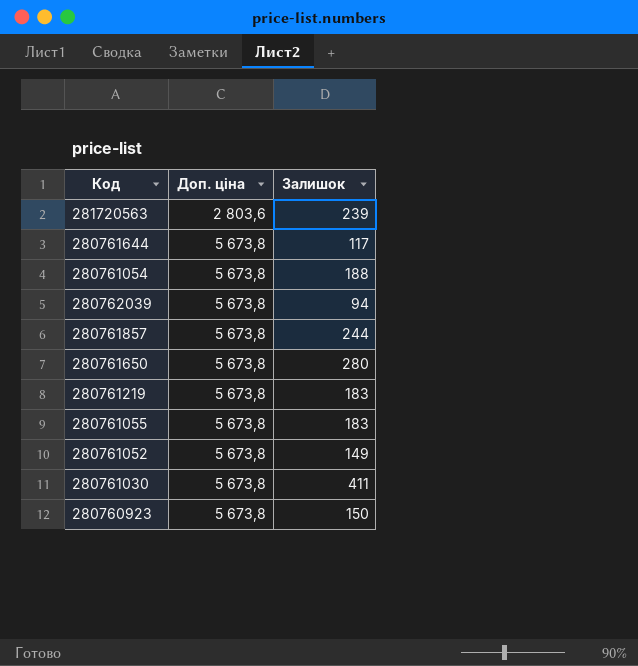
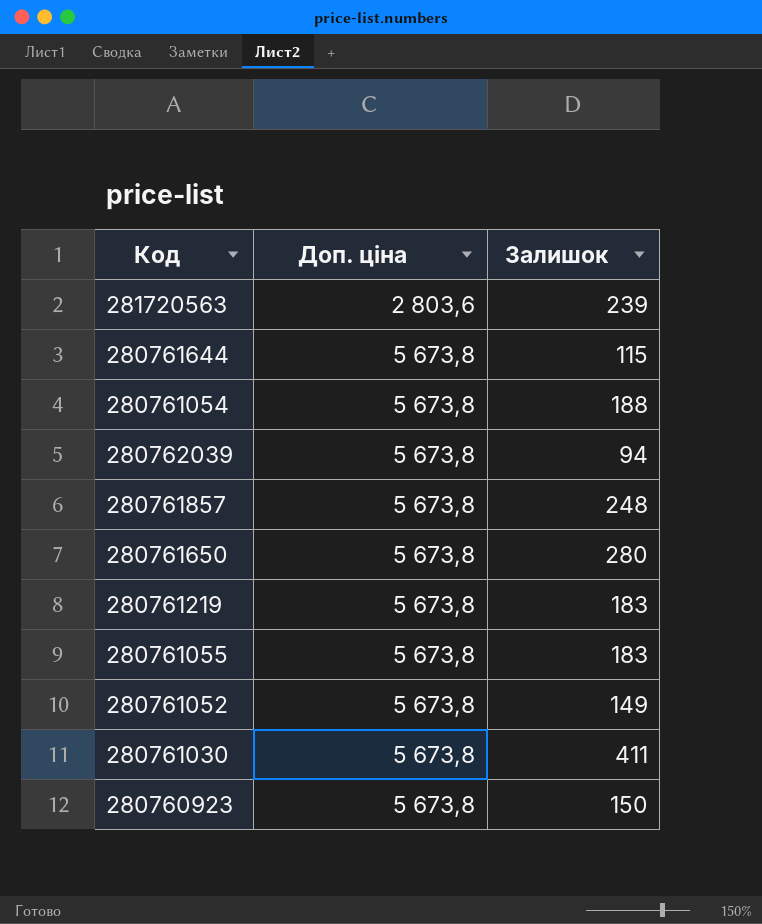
280761644 | Залишок: 117 -> 115
280761857 | Залишок: 244 -> 248

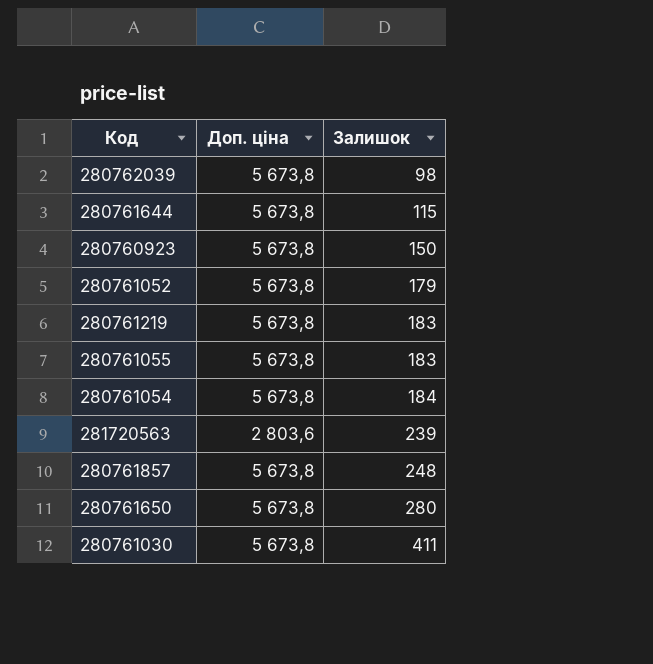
row order: Доп. ціна ascending -> Залишок ascending
280762039 | Залишок: 94 -> 98
280761052 | Залишок: 149 -> 179
280761054 | Залишок: 188 -> 184

